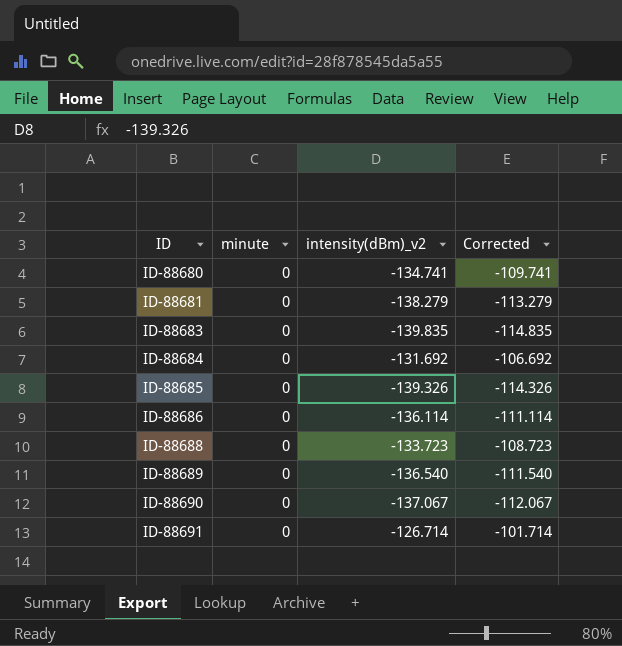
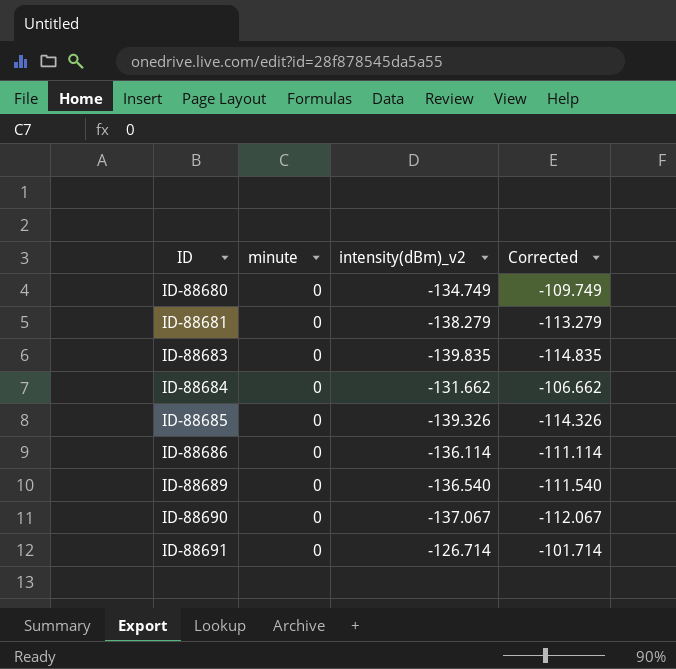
row ID-88688: 0 | -133.723 | -108.723 -> none
ID-88680 | intensity(dBm)_v2: -134.741 -> -134.749
ID-88680 | Corrected: -109.741 -> -109.749
ID-88684 | intensity(dBm)_v2: -131.692 -> -131.662
ID-88684 | Corrected: -106.692 -> -106.662

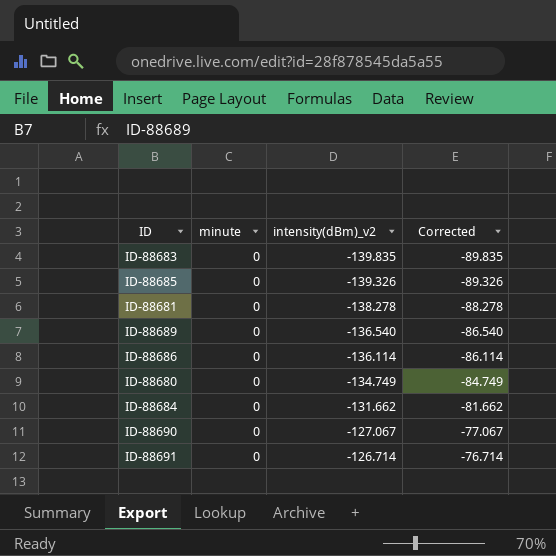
row order: ID ascending -> intensity(dBm)_v2 ascending
column Corrected | formula: [intensity(dBm)_v2] + 25 -> [intensity(dBm)_v2] + 50
ID-88681 | intensity(dBm)_v2: -138.279 -> -138.278
ID-88690 | intensity(dBm)_v2: -137.067 -> -127.067

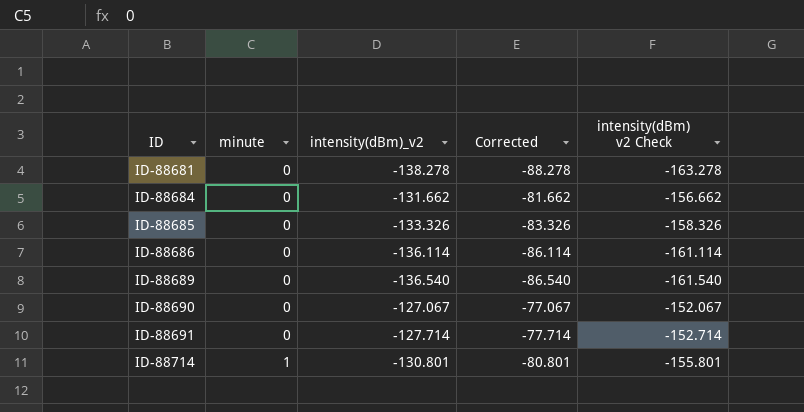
row order: intensity(dBm)_v2 ascending -> ID ascending
column intensity(dBm) v2 Check | formula: none -> [intensity(dBm)_v2] - 25
row ID-88683: 0 | -139.835 | -89.835 -> none
row ID-88680: 0 | -134.749 | -84.749 -> none
ID-88685 | intensity(dBm)_v2: -139.326 -> -133.326
ID-88685 | Corrected: -89.326 -> -83.326
ID-88691 | intensity(dBm)_v2: -126.714 -> -127.714
ID-88691 | Corrected: -76.714 -> -77.714
row ID-88714: none -> 1 | -130.801 | -80.801 | -155.801

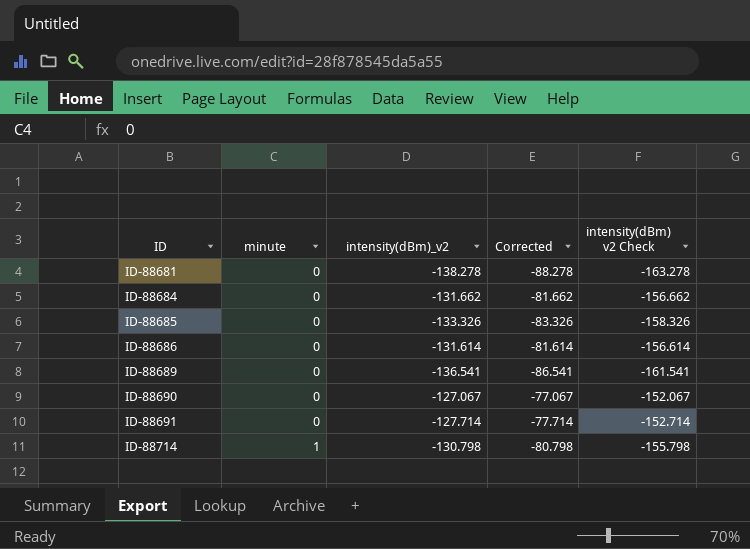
ID-88686 | intensity(dBm)_v2: -136.114 -> -131.614
ID-88686 | Corrected: -86.114 -> -81.614
ID-88686 | intensity(dBm) v2 Check: -161.114 -> -156.614
ID-88689 | intensity(dBm)_v2: -136.540 -> -136.541
ID-88689 | Corrected: -86.540 -> -86.541
ID-88689 | intensity(dBm) v2 Check: -161.540 -> -161.541
ID-88714 | intensity(dBm)_v2: -130.801 -> -130.798
ID-88714 | Corrected: -80.801 -> -80.798
ID-88714 | intensity(dBm) v2 Check: -155.801 -> -155.798

